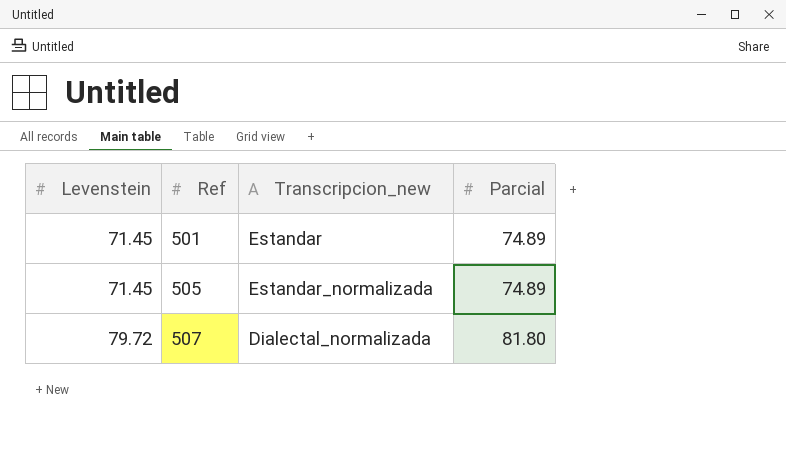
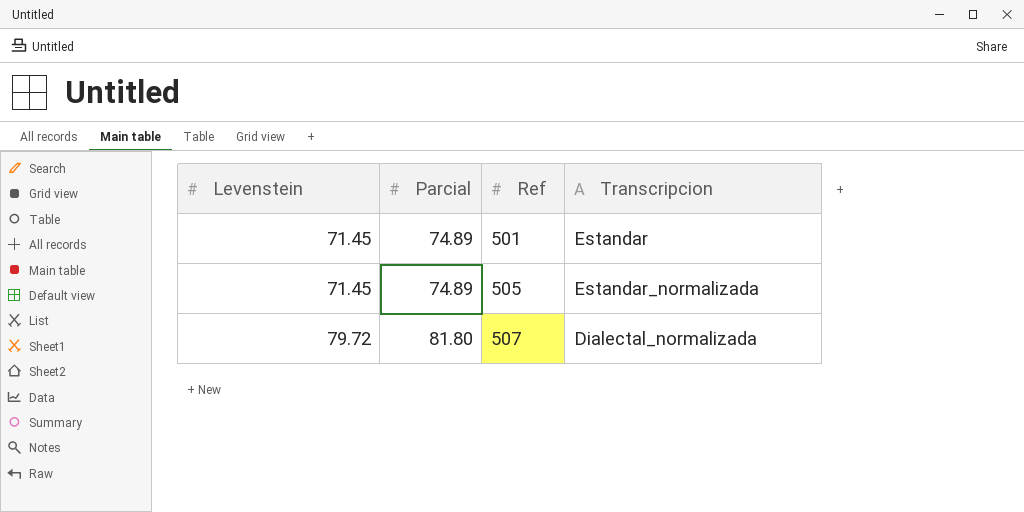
column Parcial | position: 4 -> 2
column name: Transcripcion_new -> Transcripcion

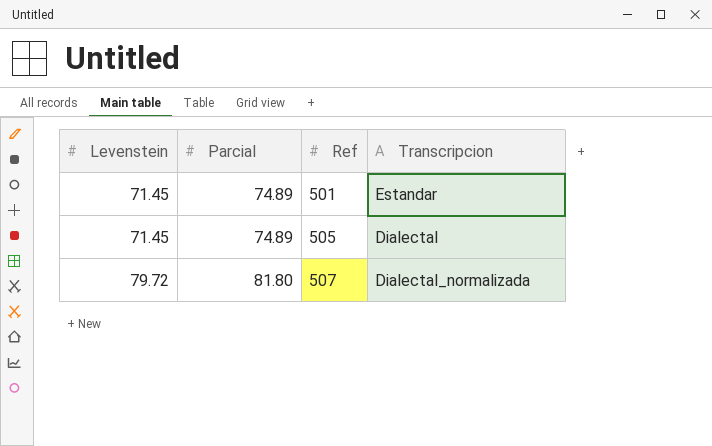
505 | Transcripcion: Estandar_normalizada -> Dialectal

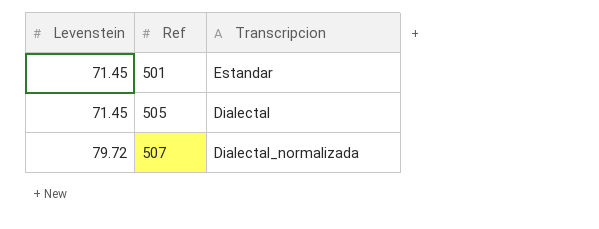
column Parcial | position: 2 -> none

